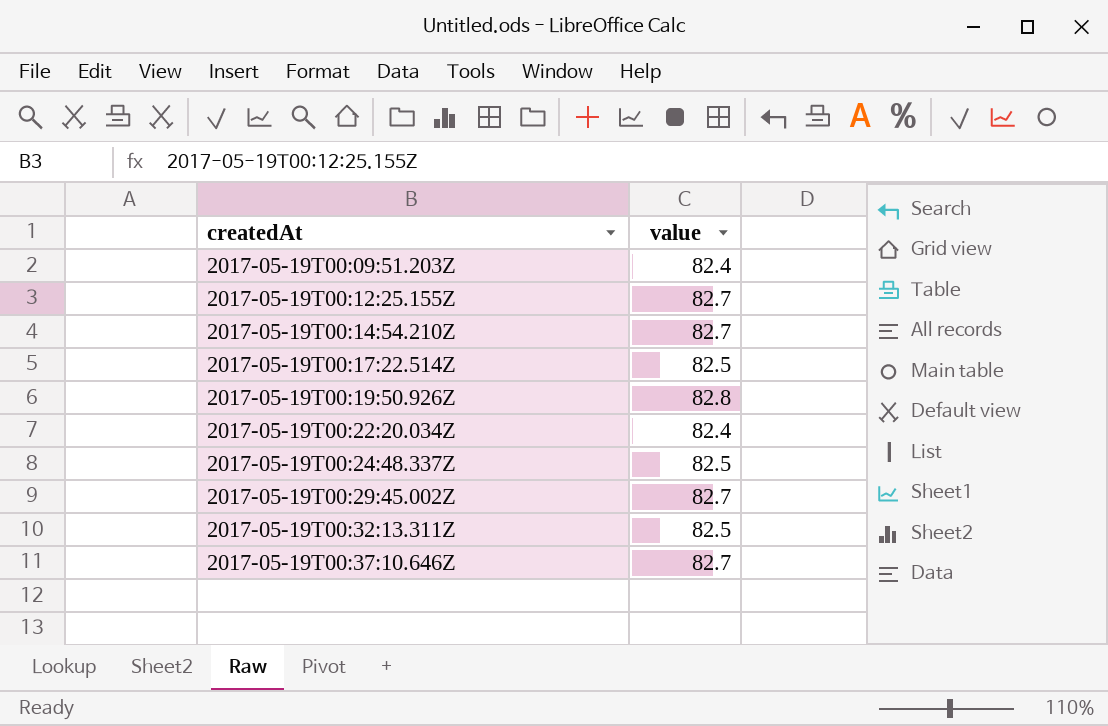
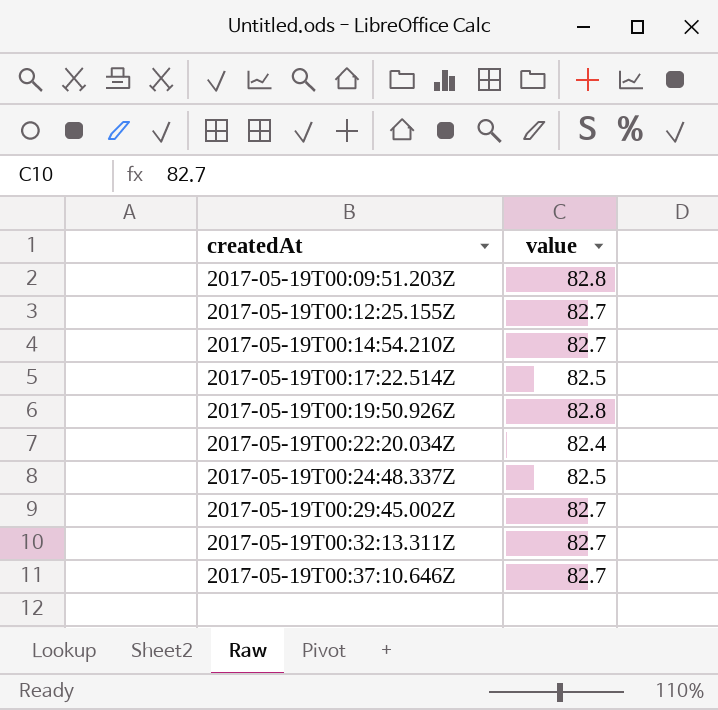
2017-05-19T00:09:51.203Z | value: 82.4 -> 82.8
2017-05-19T00:32:13.311Z | value: 82.5 -> 82.7

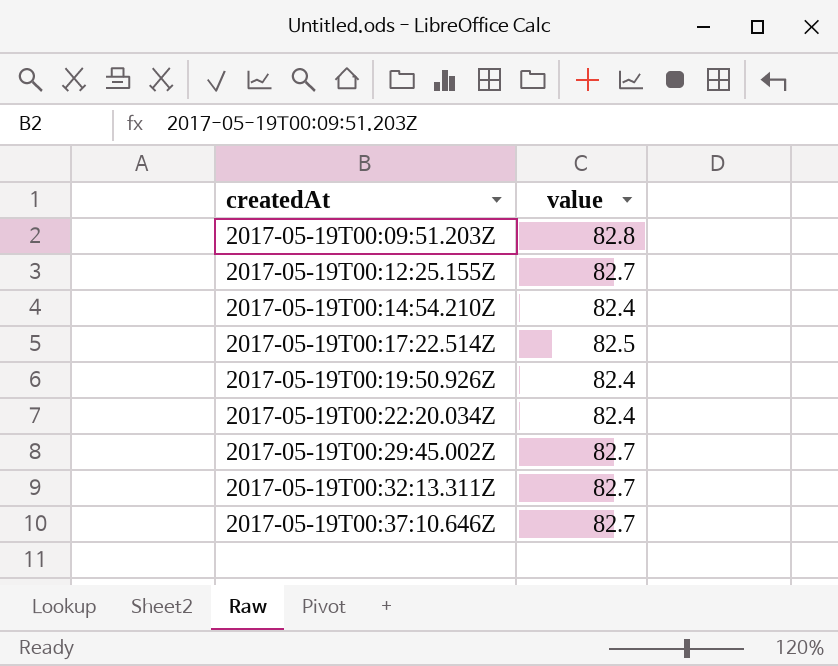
row 2017-05-19T00:24:48.337Z: 82.5 -> none
2017-05-19T00:14:54.210Z | value: 82.7 -> 82.4
2017-05-19T00:19:50.926Z | value: 82.8 -> 82.4

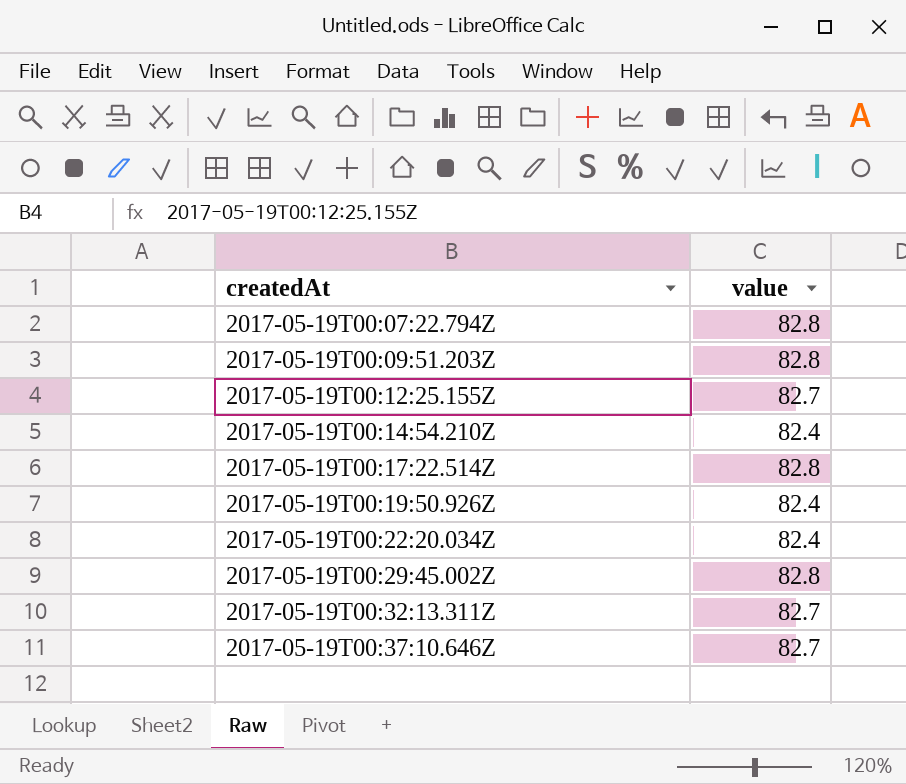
row 2017-05-19T00:07:22.794Z: none -> 82.8
2017-05-19T00:17:22.514Z | value: 82.5 -> 82.8
2017-05-19T00:29:45.002Z | value: 82.7 -> 82.8

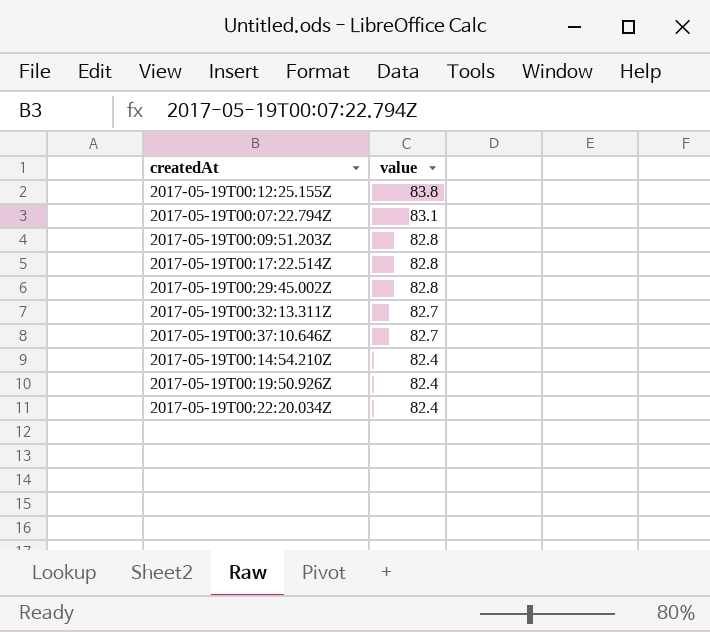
row order: createdAt ascending -> value descending
2017-05-19T00:12:25.155Z | value: 82.7 -> 83.8
2017-05-19T00:07:22.794Z | value: 82.8 -> 83.1

